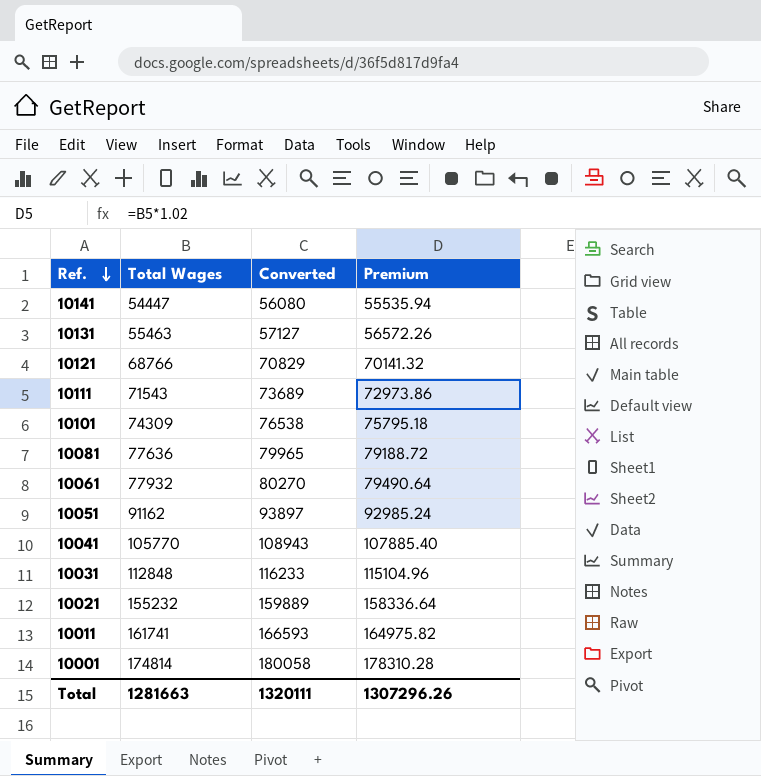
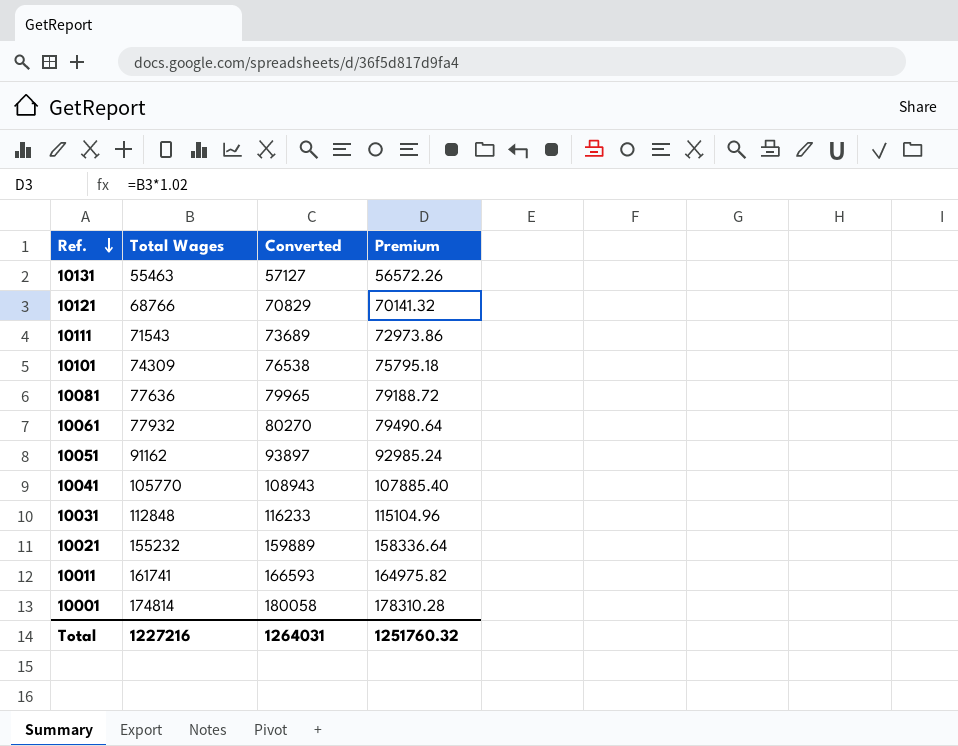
row 10141: 54447 | 56080 | 55535.94 -> none
Total | Total Wages: 1281663 -> 1227216
Total | Converted: 1320111 -> 1264031
Total | Premium: 1307296.26 -> 1251760.32

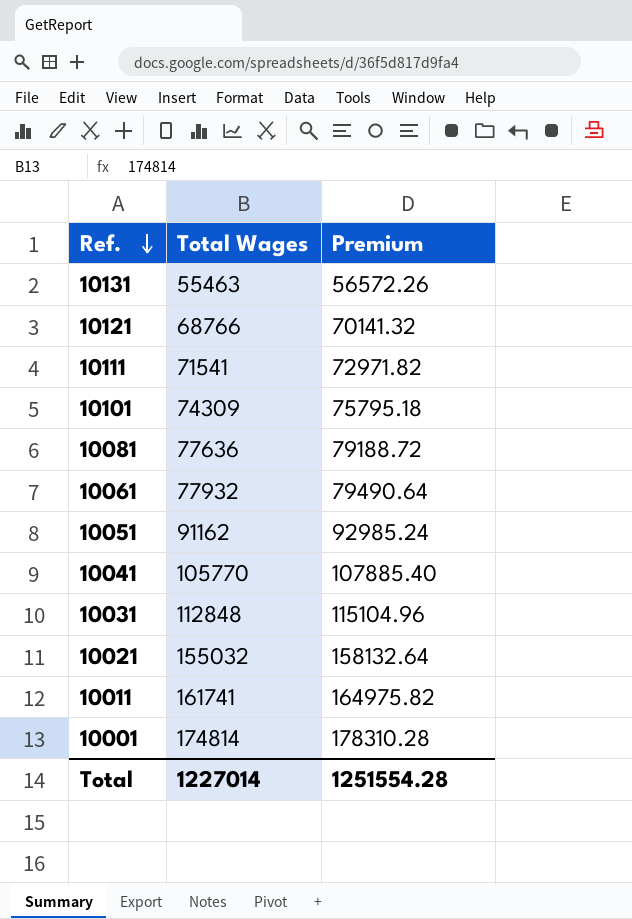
column Converted | formula: [Total Wages] * 1.03 -> none
10111 | Total Wages: 71543 -> 71541
10111 | Premium: 72973.86 -> 72971.82
10021 | Total Wages: 155232 -> 155032
10021 | Premium: 158336.64 -> 158132.64
Total | Total Wages: 1227216 -> 1227014
Total | Premium: 1251760.32 -> 1251554.28

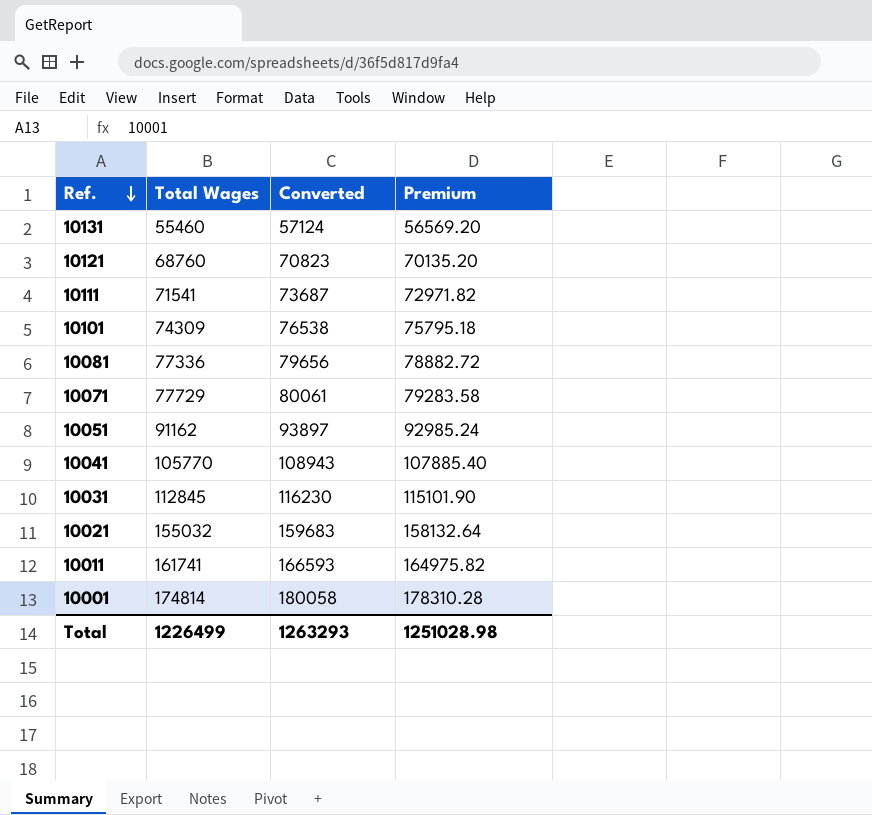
column Converted | formula: none -> [Total Wages] * 1.03
row 10061: 77932 | 79490.64 -> none
10131 | Total Wages: 55463 -> 55460
10131 | Premium: 56572.26 -> 56569.20
10121 | Total Wages: 68766 -> 68760
10121 | Premium: 70141.32 -> 70135.20
10081 | Total Wages: 77636 -> 77336
10081 | Premium: 79188.72 -> 78882.72
row 10071: none -> 77729 | 80061 | 79283.58
10031 | Total Wages: 112848 -> 112845
10031 | Premium: 115104.96 -> 115101.90
Total | Total Wages: 1227014 -> 1226499
Total | Premium: 1251554.28 -> 1251028.98

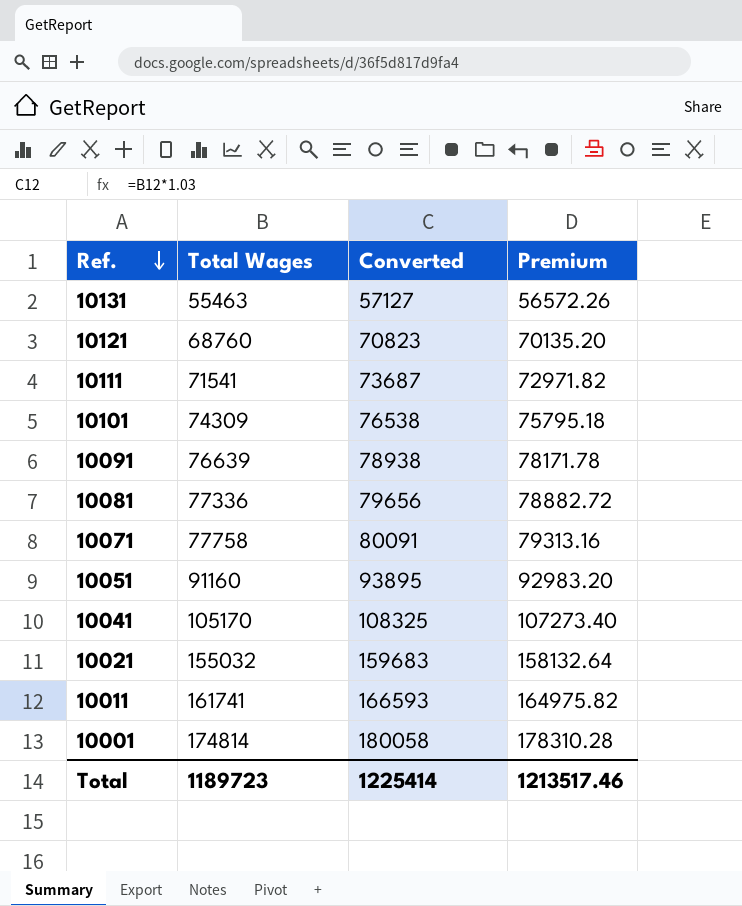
row 10031: 112845 | 116230 | 115101.90 -> none
10131 | Total Wages: 55460 -> 55463
10131 | Converted: 57124 -> 57127
10131 | Premium: 56569.20 -> 56572.26
row 10091: none -> 76639 | 78938 | 78171.78
10071 | Total Wages: 77729 -> 77758
10071 | Converted: 80061 -> 80091
10071 | Premium: 79283.58 -> 79313.16
10051 | Total Wages: 91162 -> 91160
10051 | Converted: 93897 -> 93895
10051 | Premium: 92985.24 -> 92983.20
10041 | Total Wages: 105770 -> 105170
10041 | Converted: 108943 -> 108325
10041 | Premium: 107885.40 -> 107273.40
Total | Total Wages: 1226499 -> 1189723
Total | Converted: 1263293 -> 1225414
Total | Premium: 1251028.98 -> 1213517.46

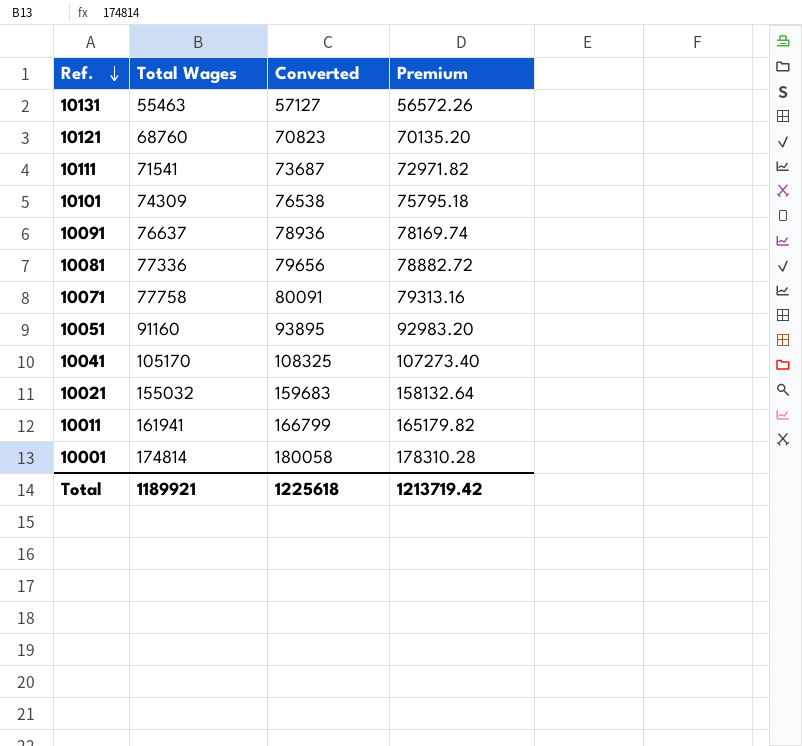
10091 | Total Wages: 76639 -> 76637
10091 | Converted: 78938 -> 78936
10091 | Premium: 78171.78 -> 78169.74
10011 | Total Wages: 161741 -> 161941
10011 | Converted: 166593 -> 166799
10011 | Premium: 164975.82 -> 165179.82
Total | Total Wages: 1189723 -> 1189921
Total | Converted: 1225414 -> 1225618
Total | Premium: 1213517.46 -> 1213719.42

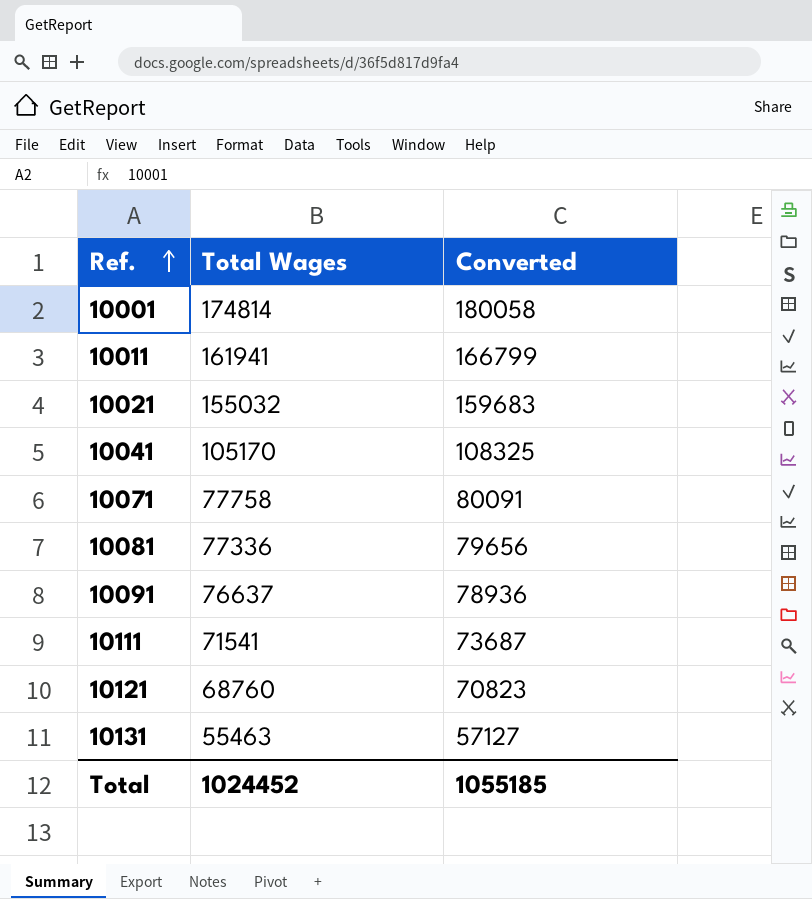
row order: Ref. descending -> Ref. ascending
column Premium | formula: [Total Wages] * 1.02 -> none
row 10101: 74309 | 76538 | 75795.18 -> none
row 10051: 91160 | 93895 | 92983.20 -> none
Total | Total Wages: 1189921 -> 1024452
Total | Converted: 1225618 -> 1055185

